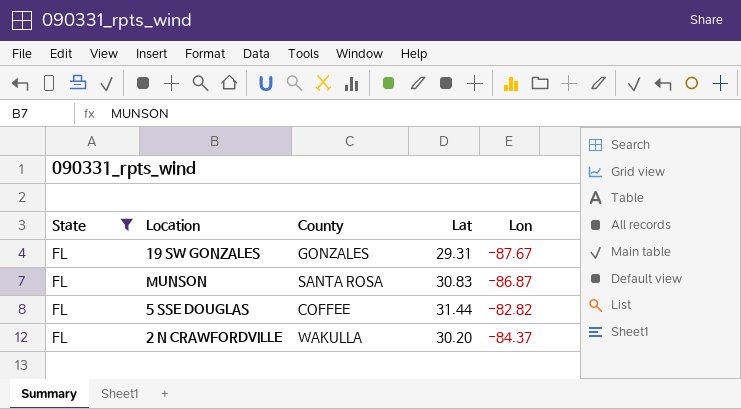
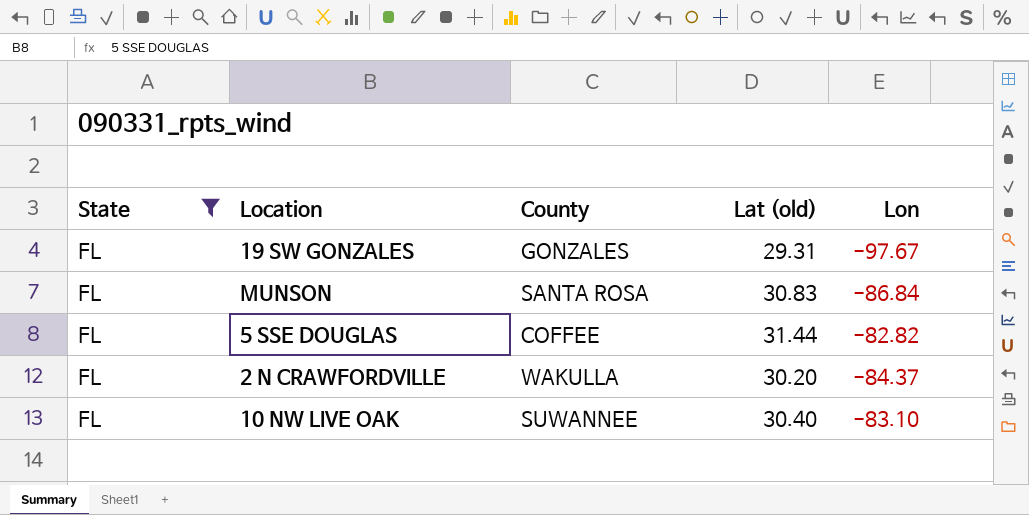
column name: Lat -> Lat (old)
19 SW GONZALES | Lon: -87.67 -> -97.67
MUNSON | Lon: -86.87 -> -86.84
row 10 NW LIVE OAK: none -> FL | SUWANNEE | 30.40 | -83.10

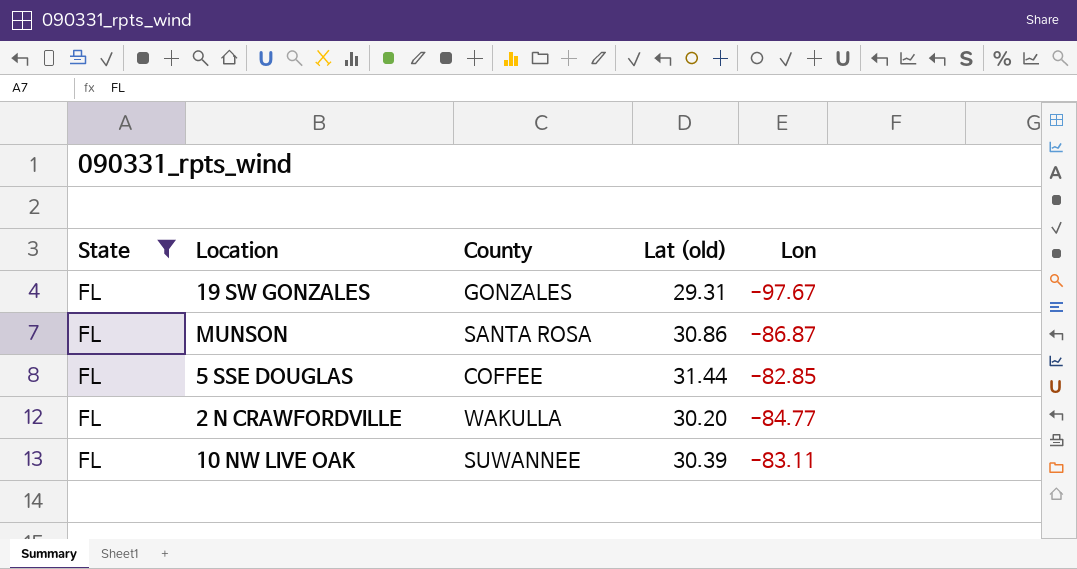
MUNSON | Lat (old): 30.83 -> 30.86
MUNSON | Lon: -86.84 -> -86.87
5 SSE DOUGLAS | Lon: -82.82 -> -82.85
2 N CRAWFORDVILLE | Lon: -84.37 -> -84.77
10 NW LIVE OAK | Lat (old): 30.40 -> 30.39
10 NW LIVE OAK | Lon: -83.10 -> -83.11

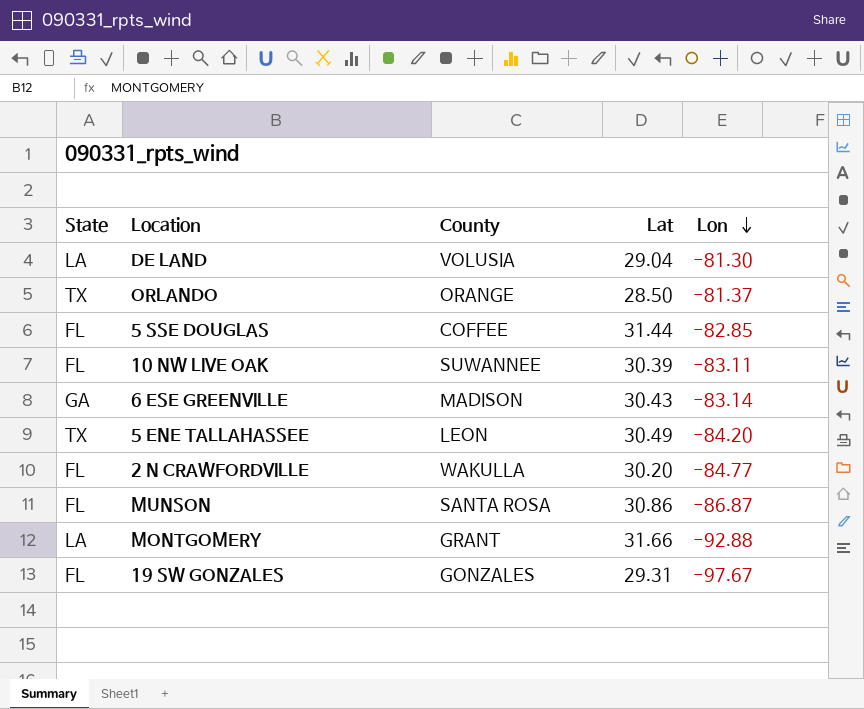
filter: State = FL -> none
row order: none -> Lon descending
column name: Lat (old) -> Lat

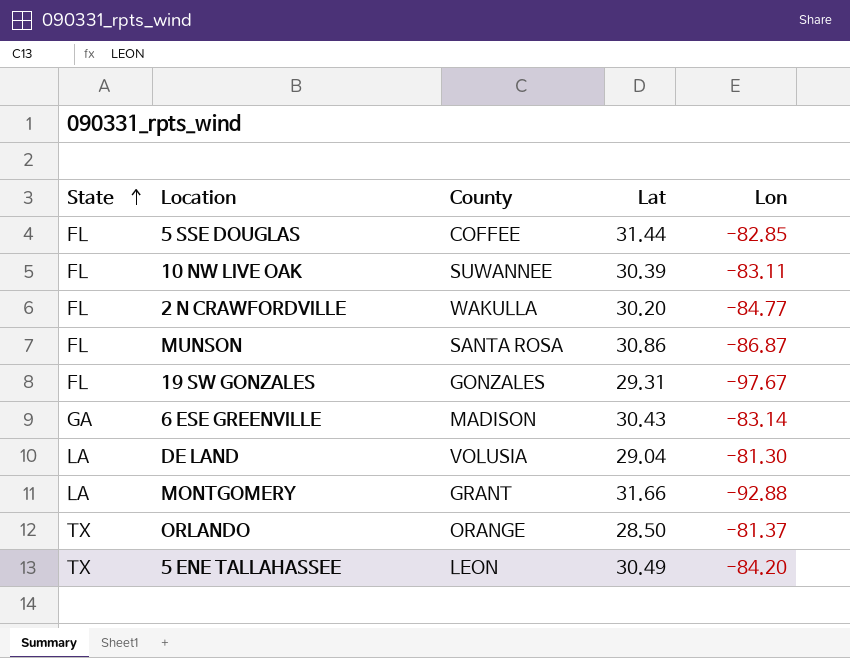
row order: Lon descending -> State ascending

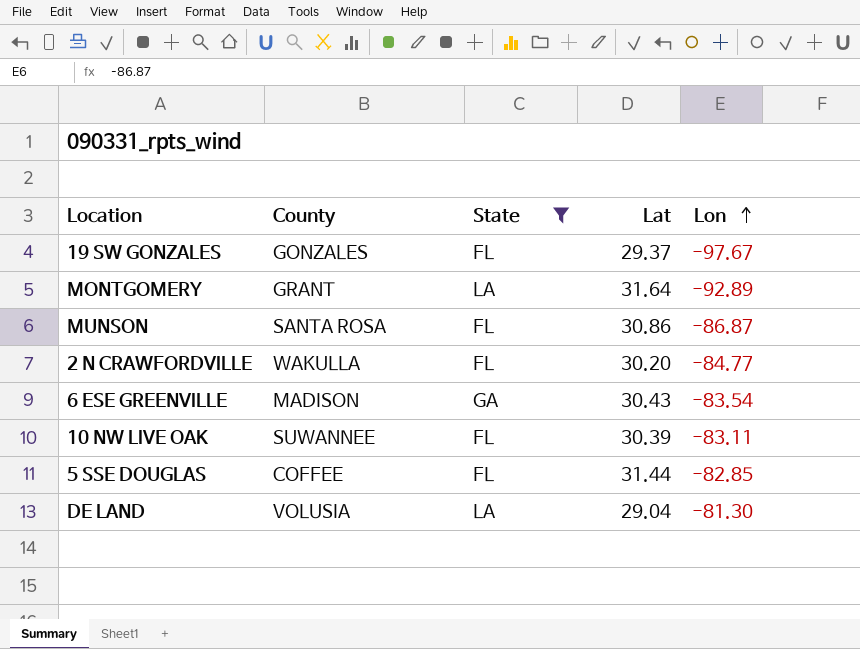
filter: none -> State != TX
row order: State ascending -> Lon ascending
column State | position: 1 -> 3
19 SW GONZALES | Lat: 29.31 -> 29.37
MONTGOMERY | Lat: 31.66 -> 31.64
MONTGOMERY | Lon: -92.88 -> -92.89
6 ESE GREENVILLE | Lon: -83.14 -> -83.54

